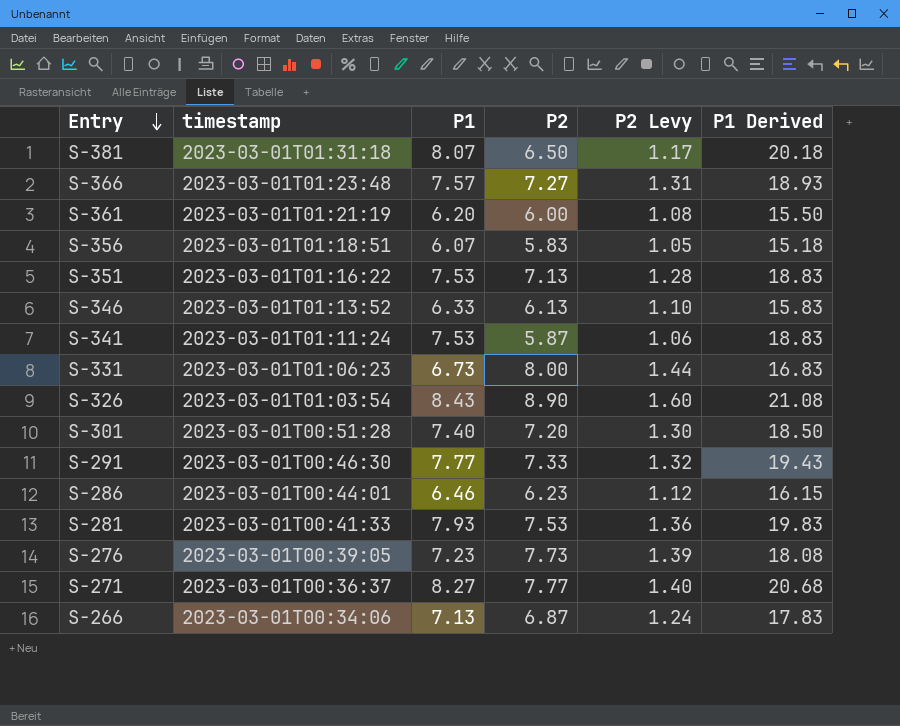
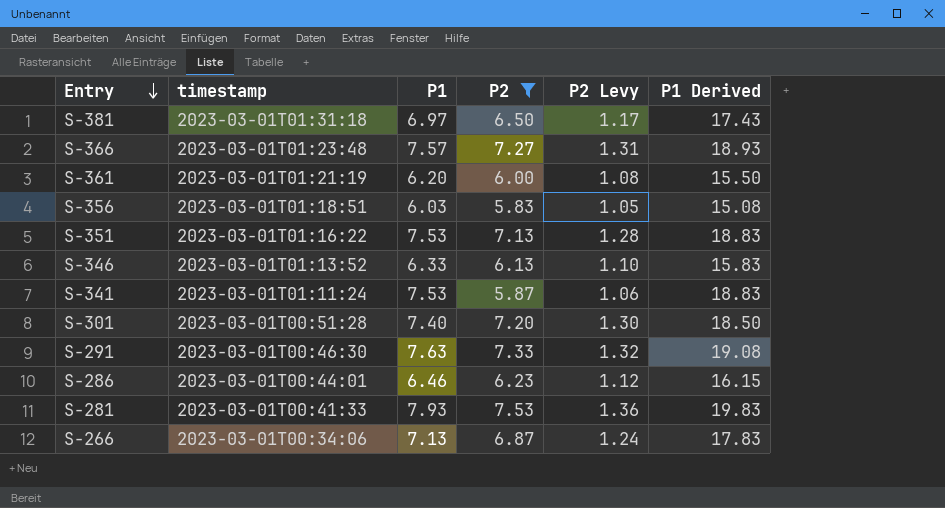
filter: none -> P2 <= 7.53
S-381 | P1: 8.07 -> 6.97
S-381 | P1 Derived: 20.18 -> 17.43
S-356 | P1: 6.07 -> 6.03
S-356 | P1 Derived: 15.18 -> 15.08
S-291 | P1: 7.77 -> 7.63
S-291 | P1 Derived: 19.43 -> 19.08

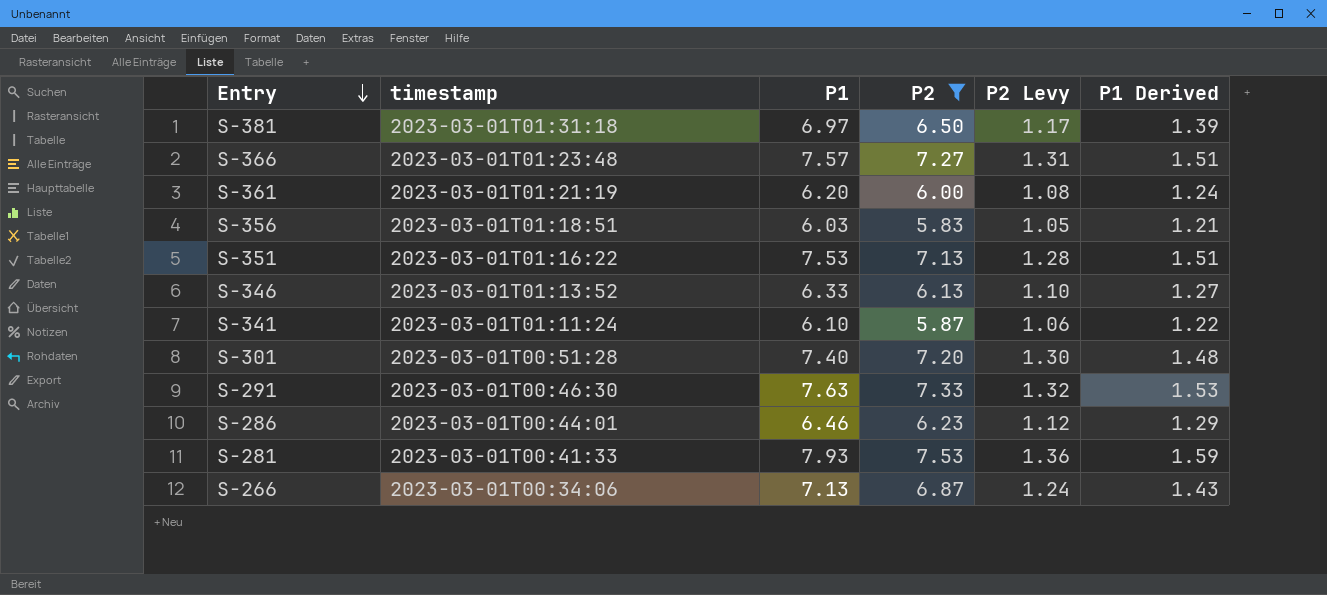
column P1 Derived | formula: [P1] * 2.5 -> [P1] * 0.2
S-341 | P1: 7.53 -> 6.10

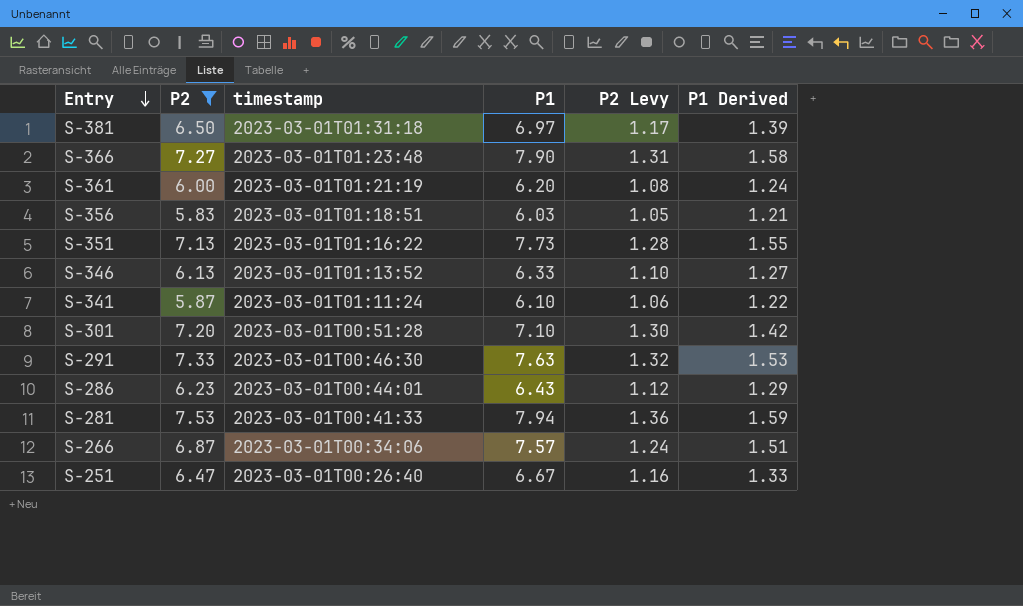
column P2 | position: 4 -> 2
S-366 | P1: 7.57 -> 7.90
S-366 | P1 Derived: 1.51 -> 1.58
S-351 | P1: 7.53 -> 7.73
S-351 | P1 Derived: 1.51 -> 1.55
S-301 | P1: 7.40 -> 7.10
S-301 | P1 Derived: 1.48 -> 1.42
S-286 | P1: 6.46 -> 6.43
S-281 | P1: 7.93 -> 7.94
S-266 | P1: 7.13 -> 7.57
S-266 | P1 Derived: 1.43 -> 1.51
row S-251: none -> 6.47 | 2023-03-01T00:26:40 | 6.67 | 1.16 | 1.33

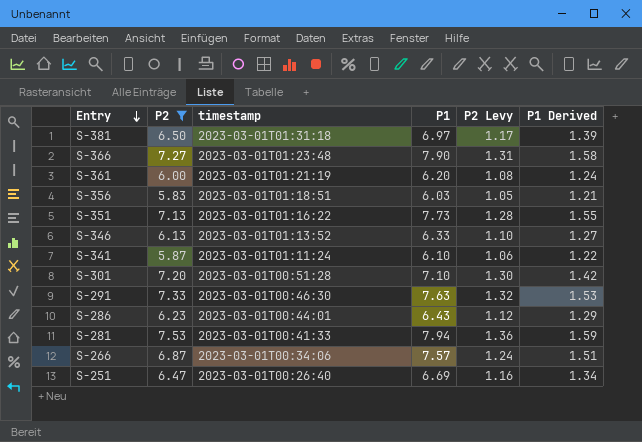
S-251 | P1: 6.67 -> 6.69
S-251 | P1 Derived: 1.33 -> 1.34

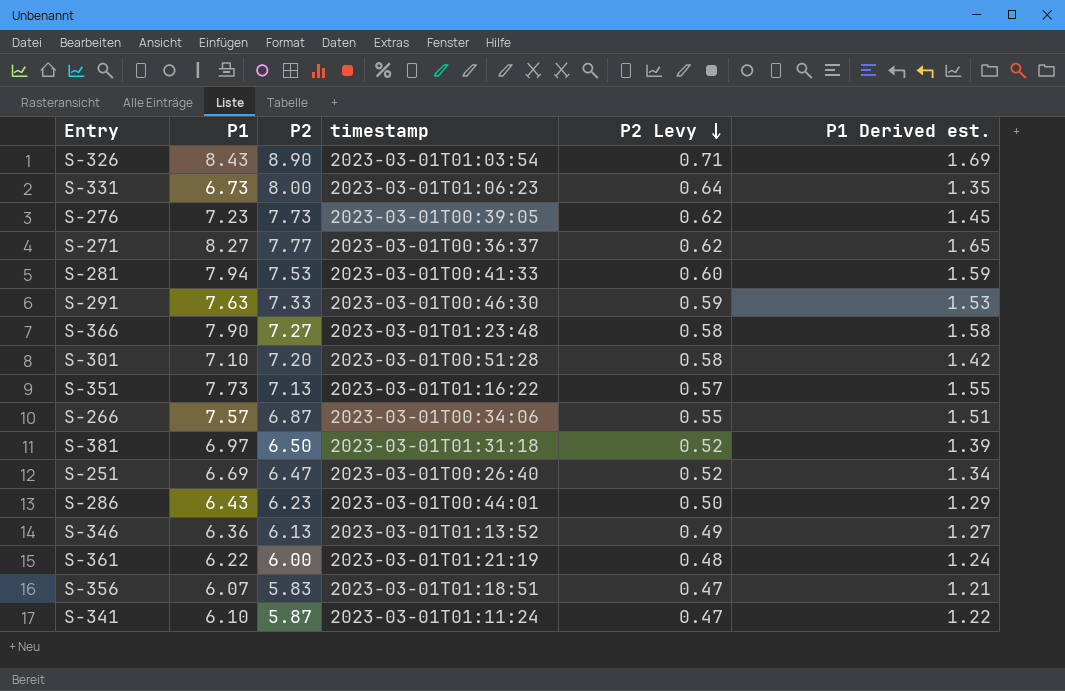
filter: P2 <= 7.53 -> none
row order: Entry descending -> P2 Levy descending
column P1 | position: 4 -> 2
column P2 Levy | formula: [P2] * 0.18 -> [P2] * 0.08
column name: P1 Derived -> P1 Derived est.
S-346 | P1: 6.33 -> 6.36
S-361 | P1: 6.20 -> 6.22
S-356 | P1: 6.03 -> 6.07

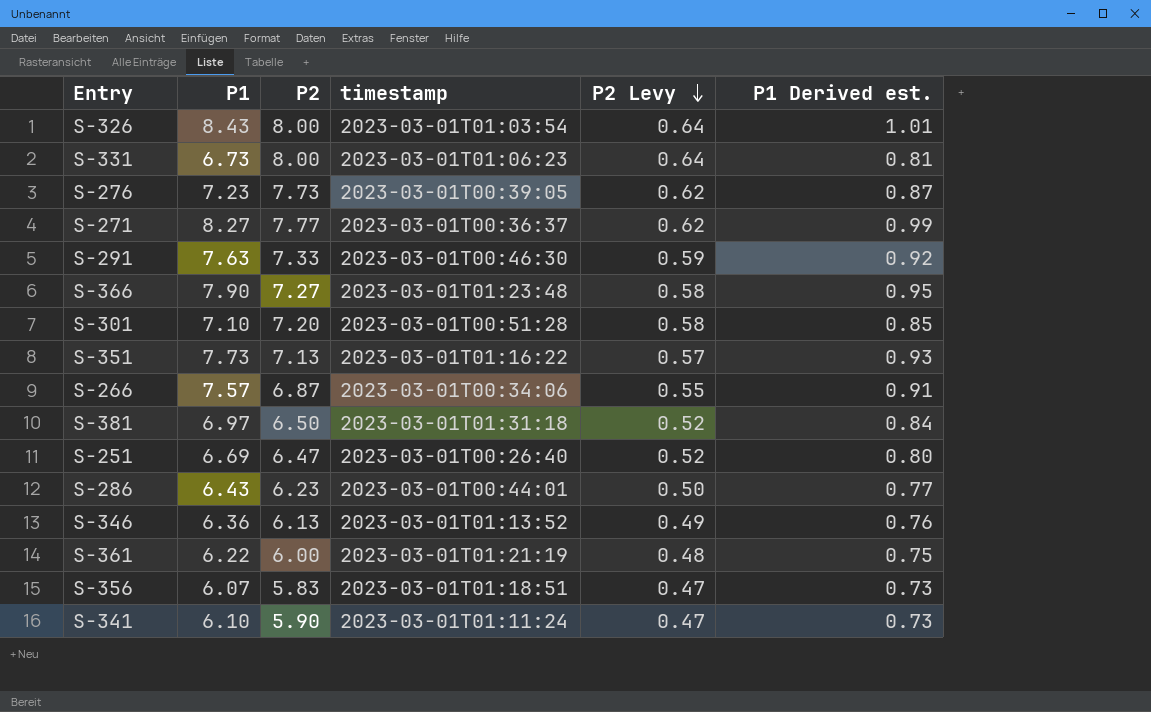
column P1 Derived est. | formula: [P1] * 0.2 -> [P1] * 0.12
row S-281: 7.94 | 7.53 | 2023-03-01T00:41:33 | 0.60 | 1.59 -> none
S-326 | P2: 8.90 -> 8.00
S-326 | P2 Levy: 0.71 -> 0.64
S-341 | P2: 5.87 -> 5.90

